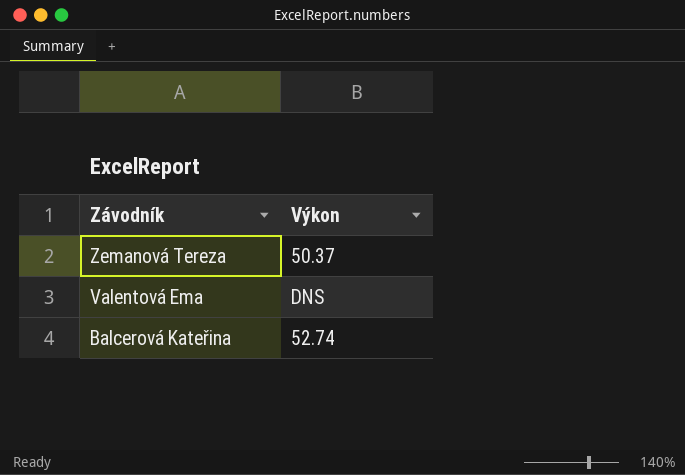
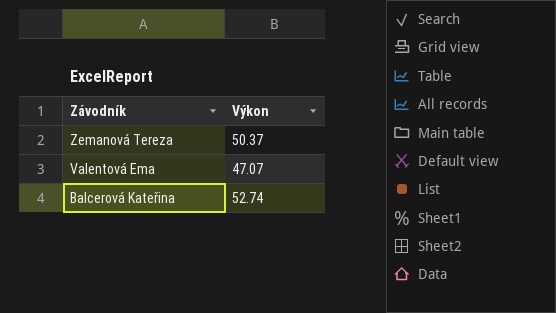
Valentová Ema | Výkon: DNS -> 47.07

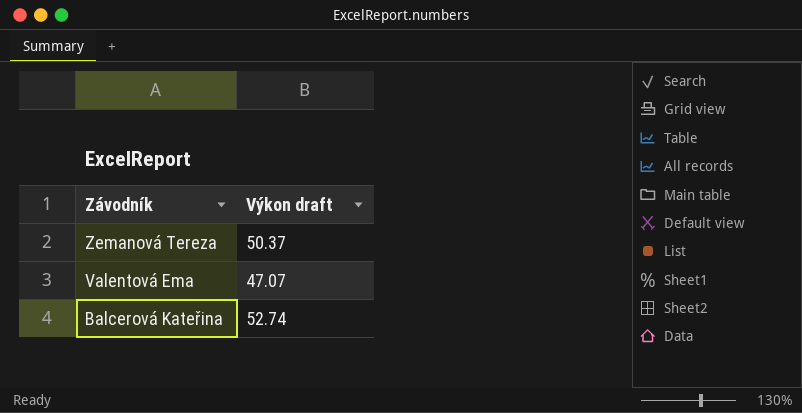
column name: Výkon -> Výkon draft

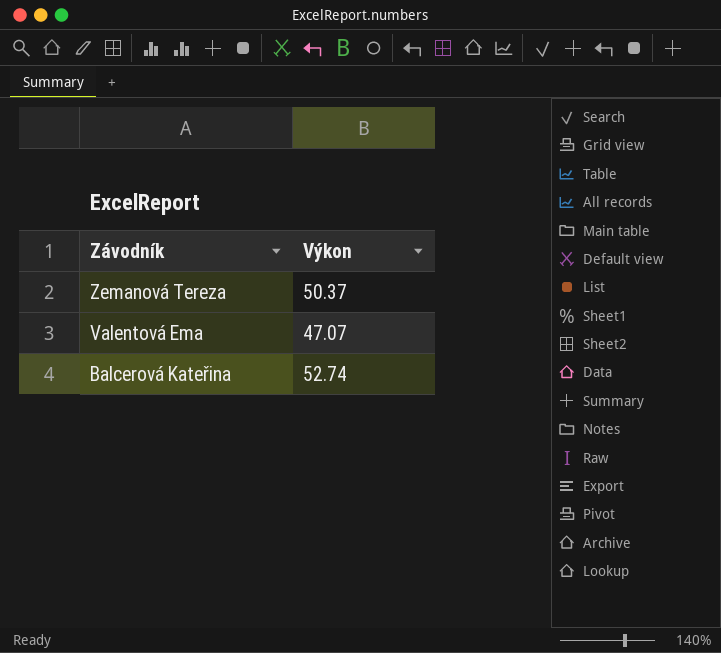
column name: Výkon draft -> Výkon

